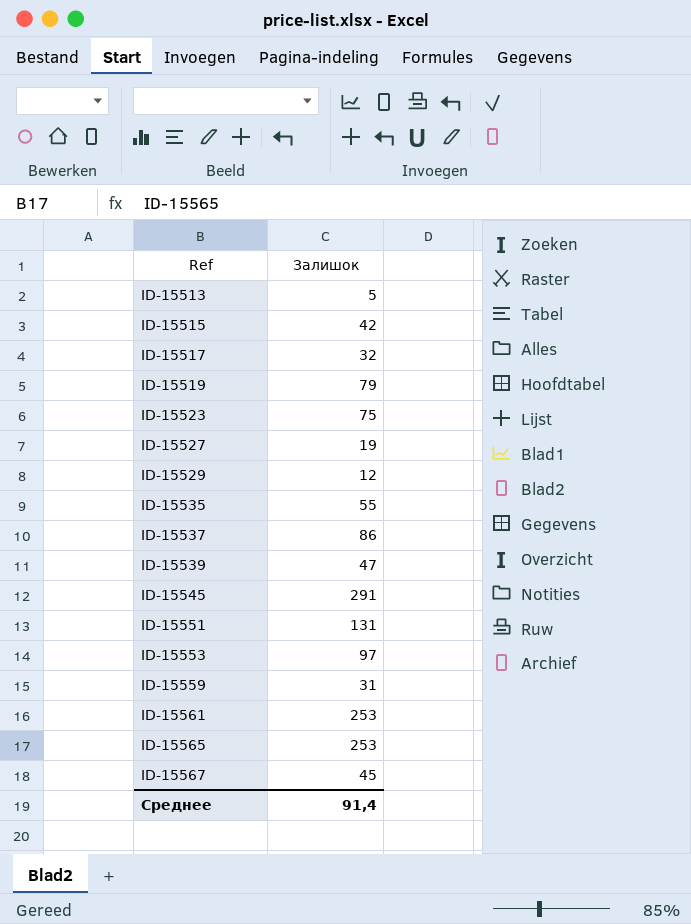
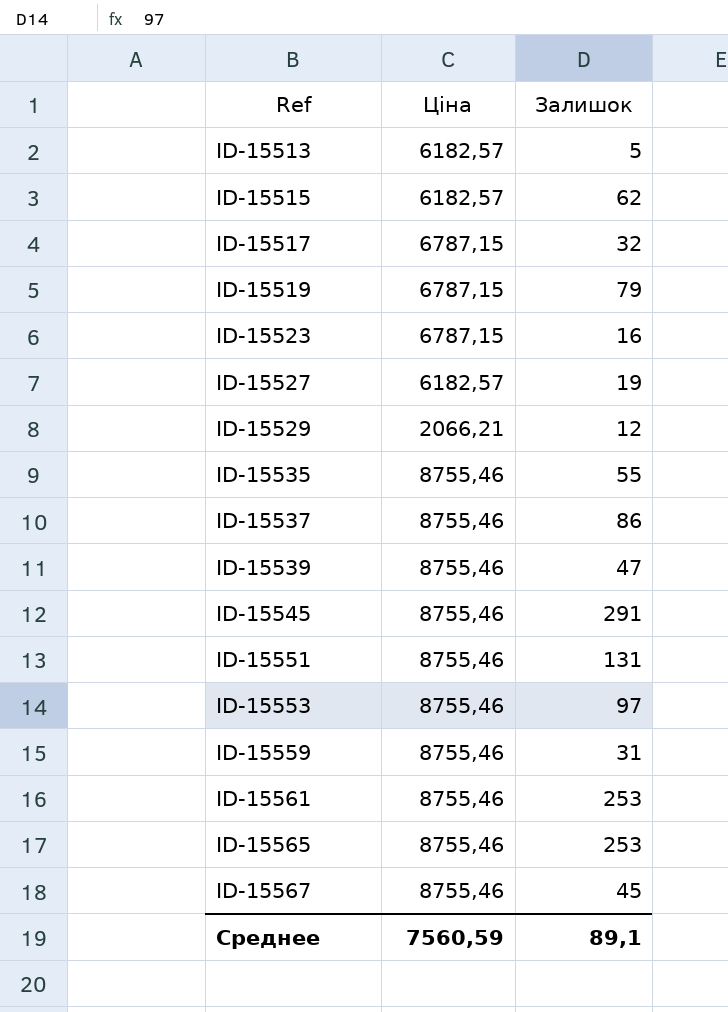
column Ціна | position: none -> 2
ID-15515 | Залишок: 42 -> 62
ID-15523 | Залишок: 75 -> 16
Среднее | Залишок: 91,4 -> 89,1

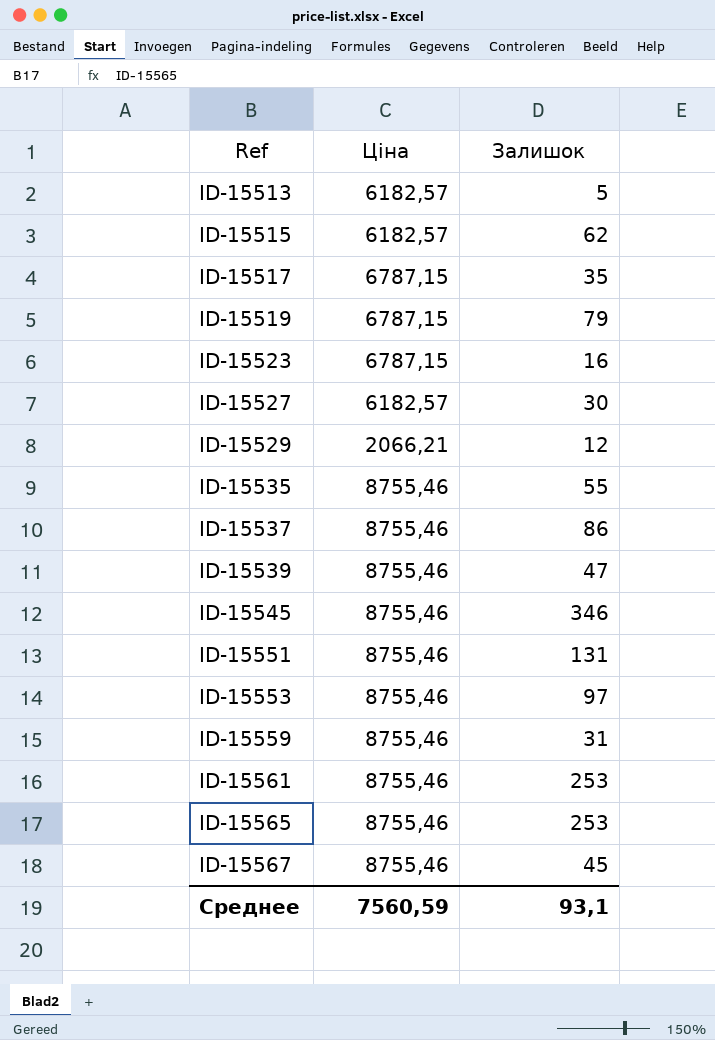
ID-15517 | Залишок: 32 -> 35
ID-15527 | Залишок: 19 -> 30
ID-15545 | Залишок: 291 -> 346
Среднее | Залишок: 89,1 -> 93,1

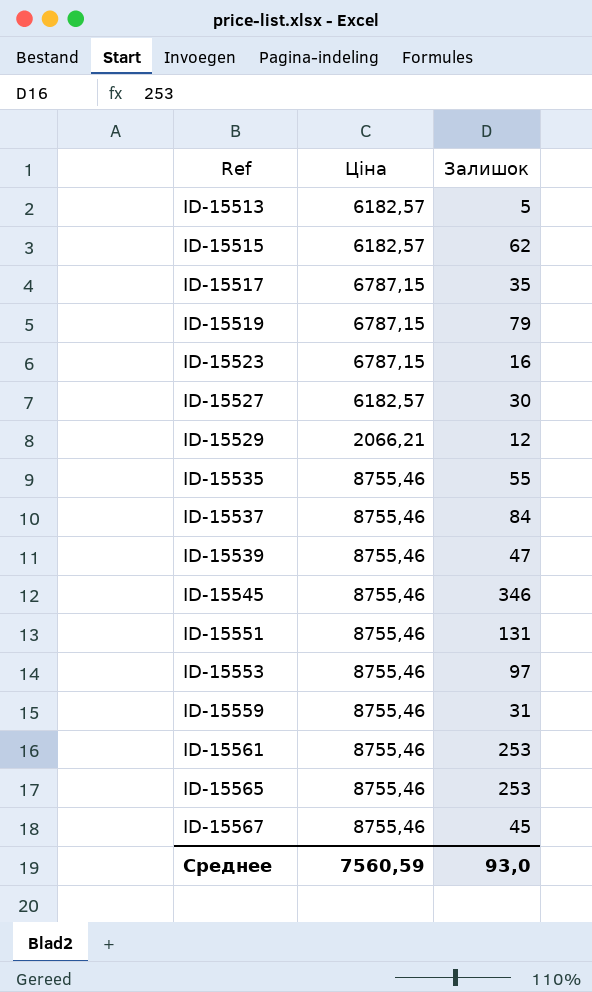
ID-15537 | Залишок: 86 -> 84
Среднее | Залишок: 93,1 -> 93,0

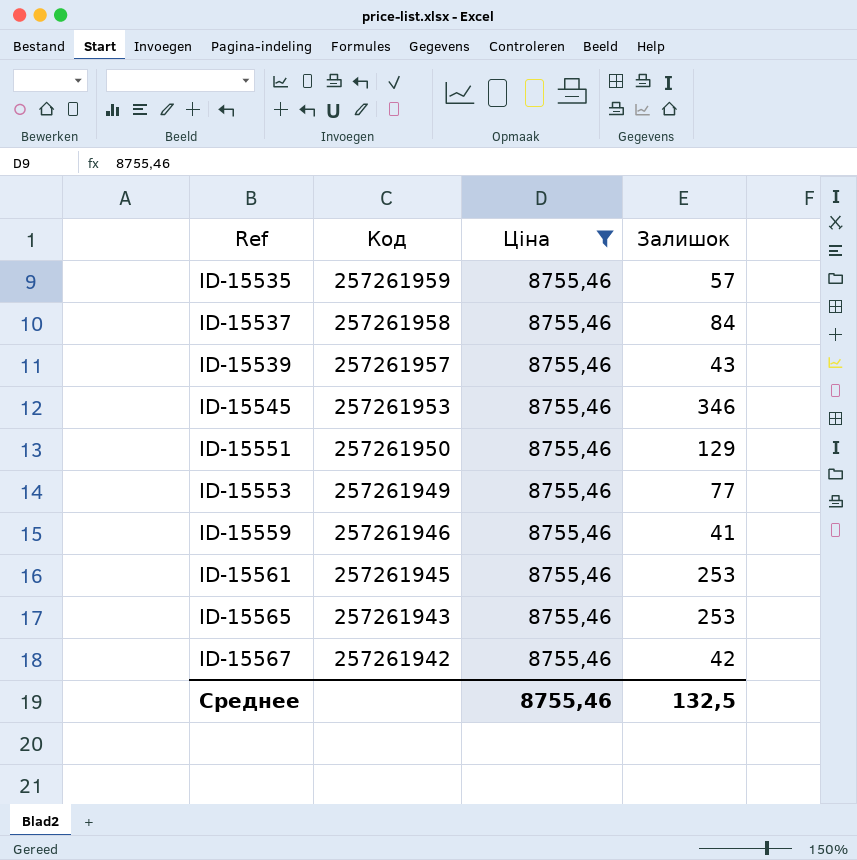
filter: none -> Ціна = 8755,46
column Код | position: none -> 2
ID-15535 | Залишок: 55 -> 57
ID-15539 | Залишок: 47 -> 43
ID-15551 | Залишок: 131 -> 129
ID-15553 | Залишок: 97 -> 77
ID-15559 | Залишок: 31 -> 41
ID-15567 | Залишок: 45 -> 42
Среднее | Ціна: 7560,59 -> 8755,46
Среднее | Залишок: 93,0 -> 132,5

